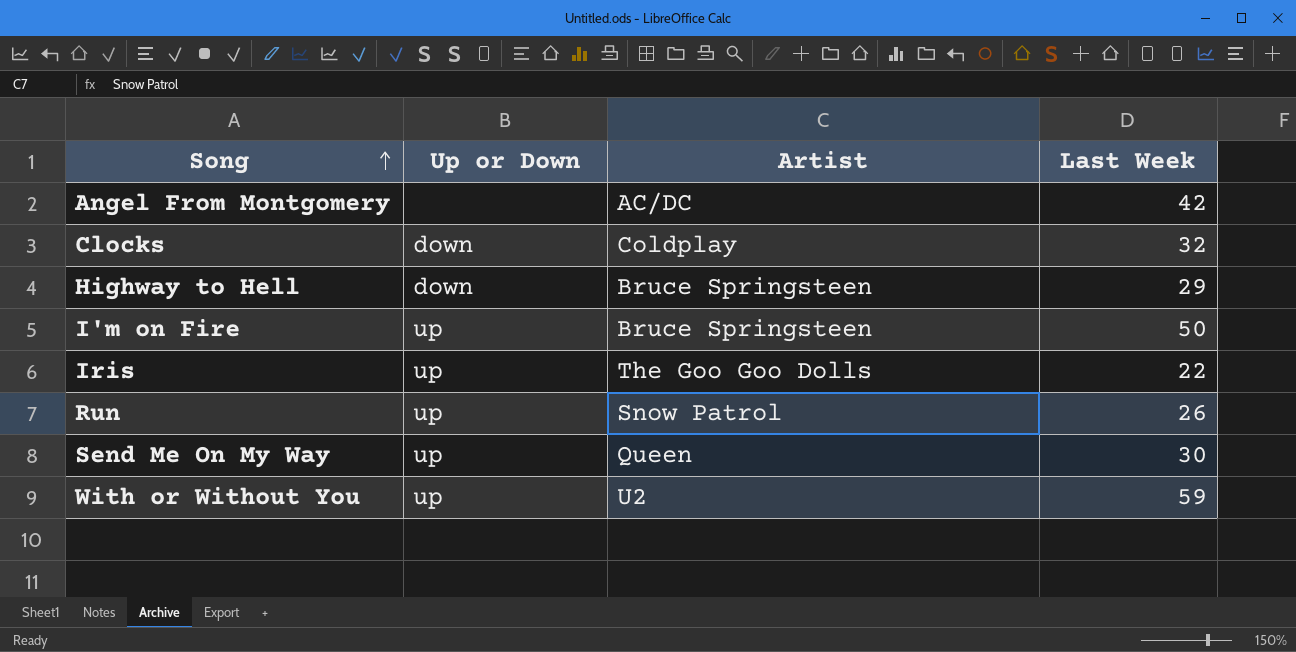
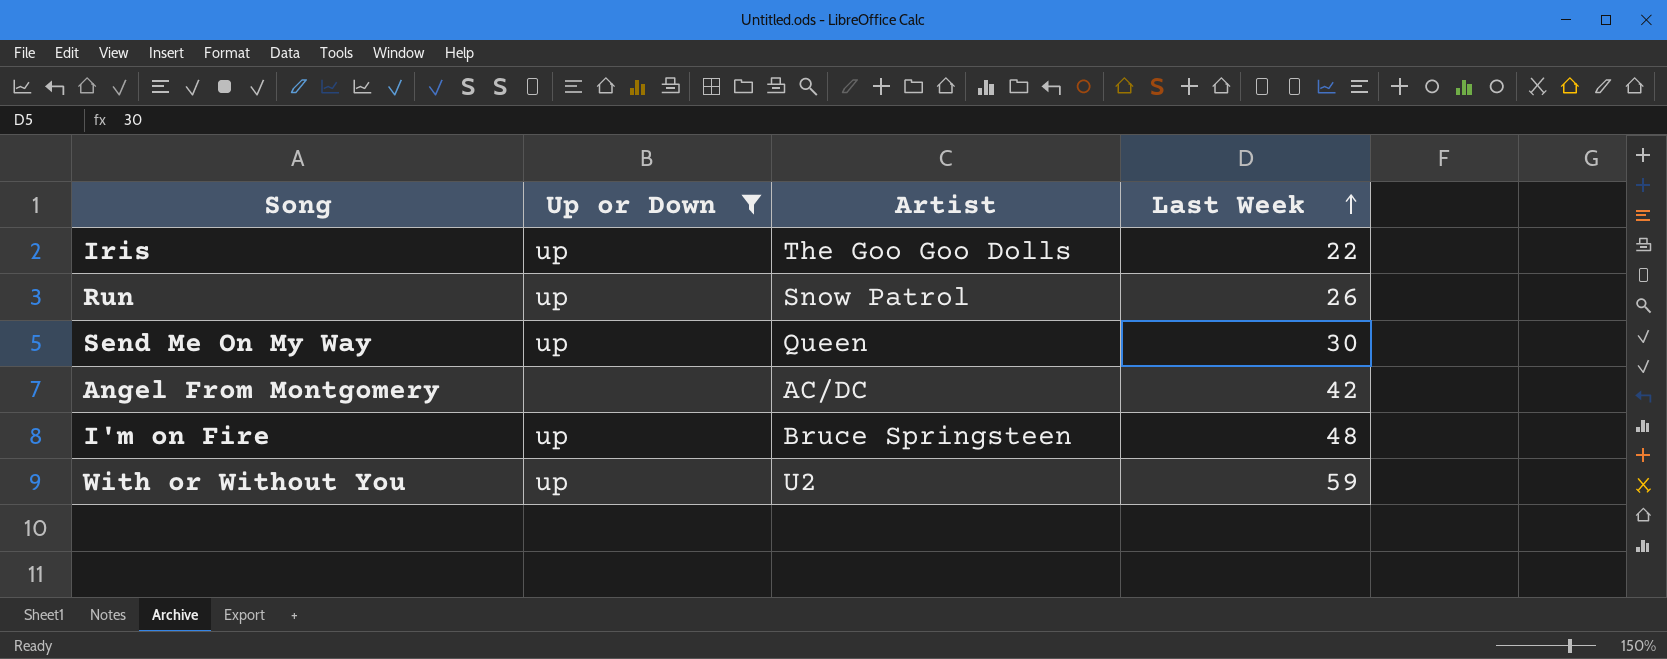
filter: none -> Up or Down != down
row order: Song ascending -> Last Week ascending
I'm on Fire | Last Week: 50 -> 48

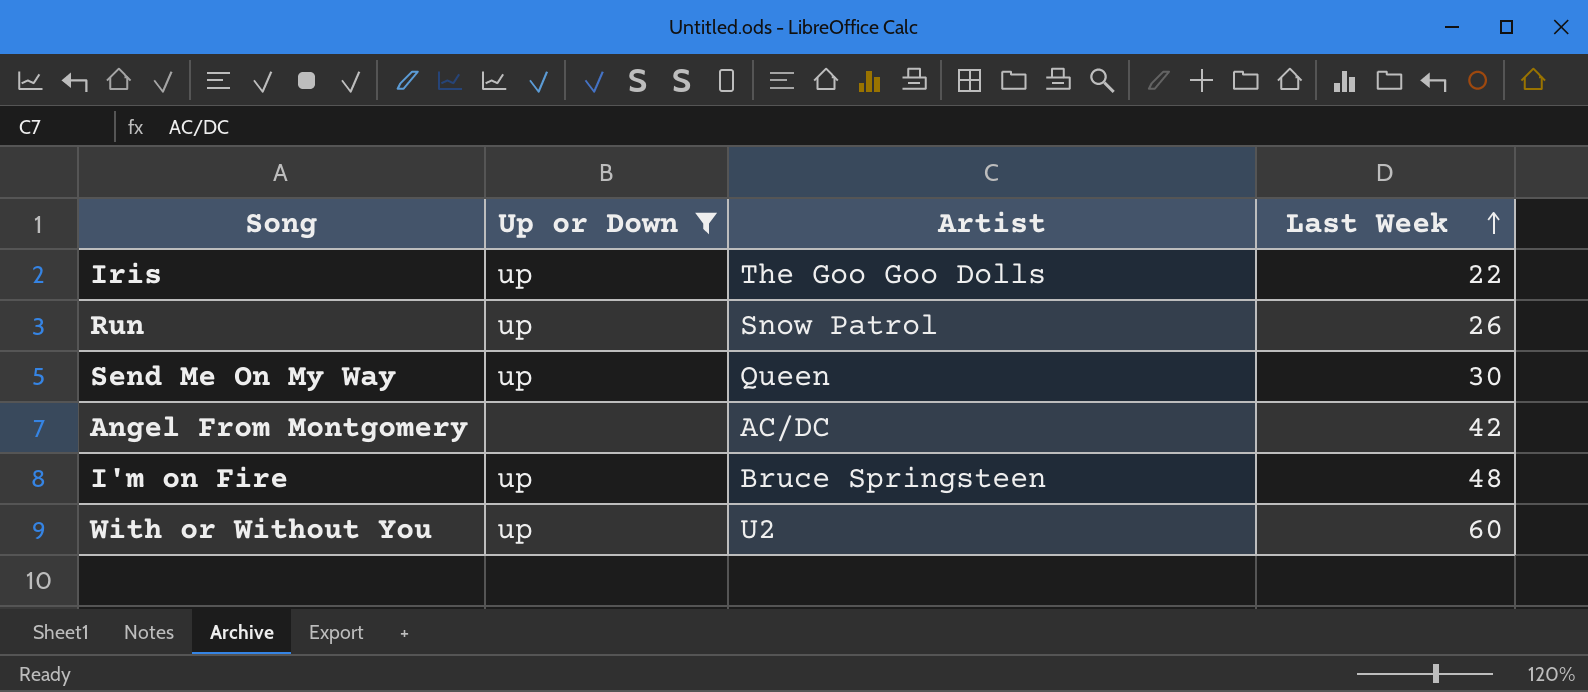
With or Without You | Last Week: 59 -> 60

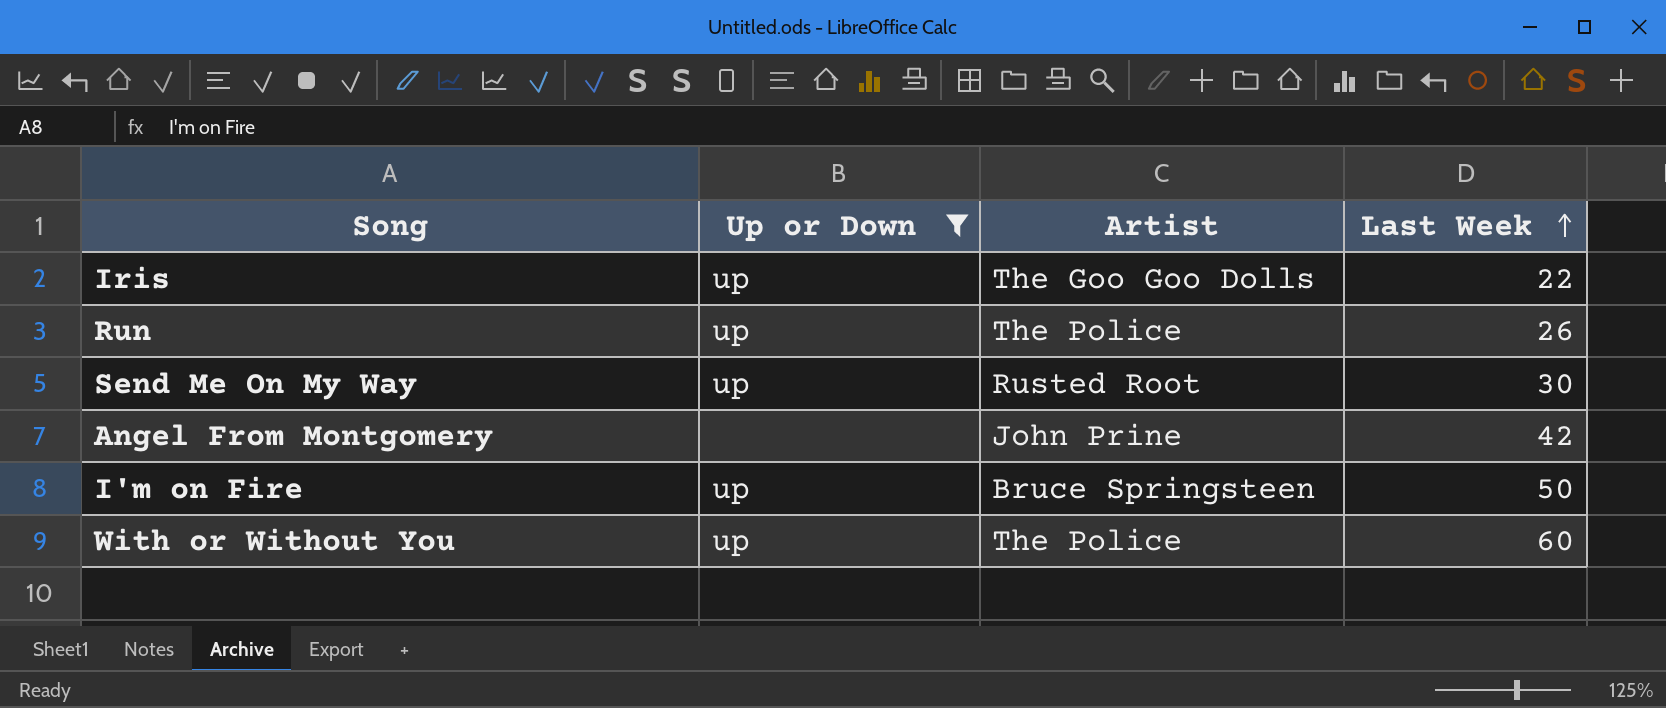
Run | Artist: Snow Patrol -> The Police
Send Me On My Way | Artist: Queen -> Rusted Root
Angel From Montgomery | Artist: AC/DC -> John Prine
I'm on Fire | Last Week: 48 -> 50
With or Without You | Artist: U2 -> The Police

